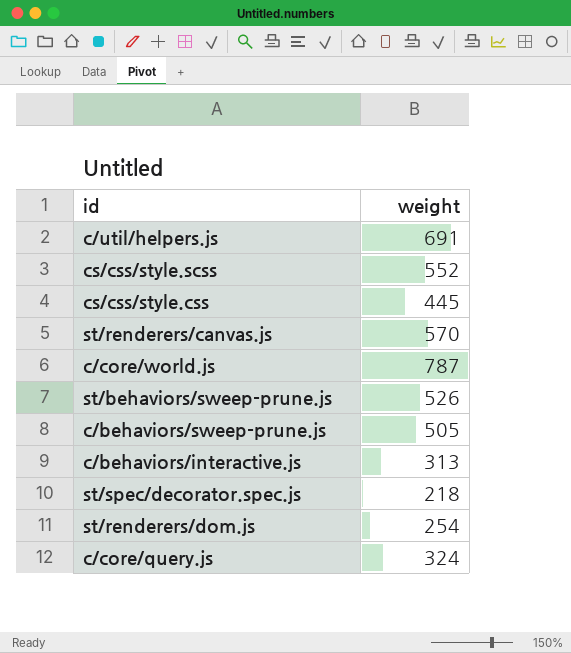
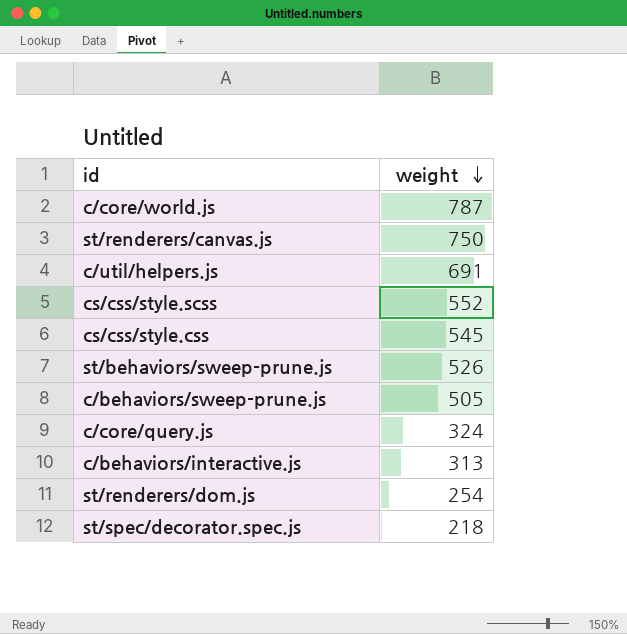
row order: none -> weight descending
st/renderers/canvas.js | weight: 570 -> 750
cs/css/style.css | weight: 445 -> 545

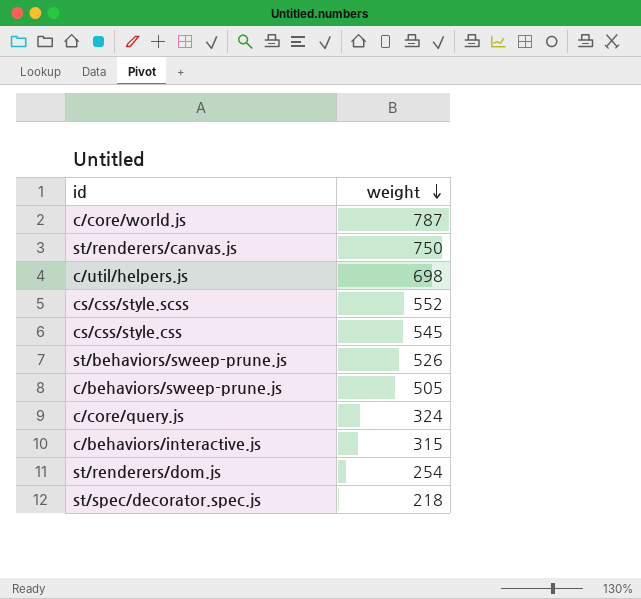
c/util/helpers.js | weight: 691 -> 698
c/behaviors/interactive.js | weight: 313 -> 315

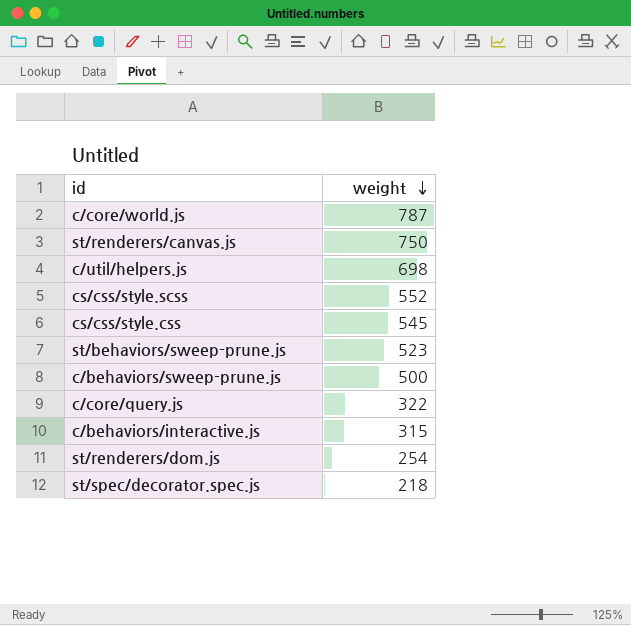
st/behaviors/sweep-prune.js | weight: 526 -> 523
c/behaviors/sweep-prune.js | weight: 505 -> 500
c/core/query.js | weight: 324 -> 322

